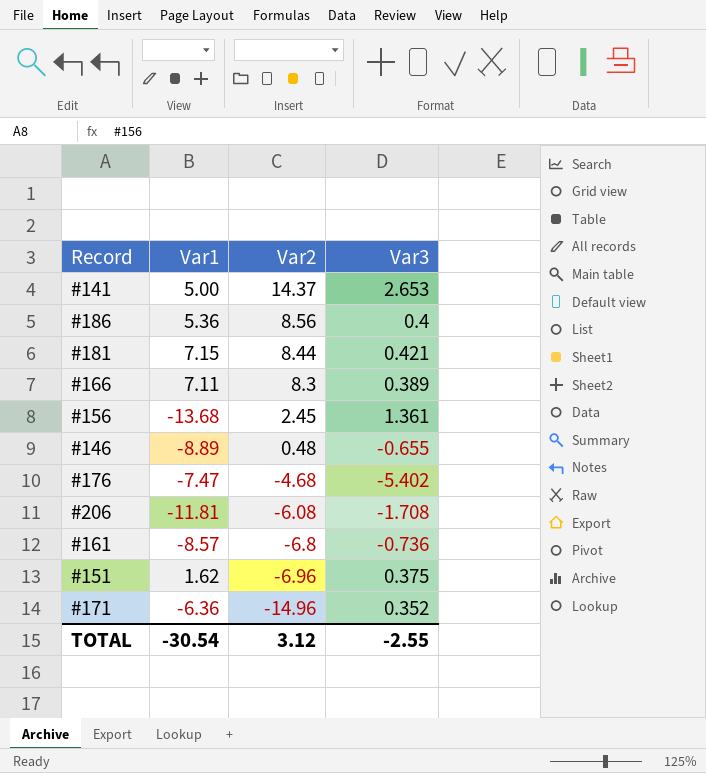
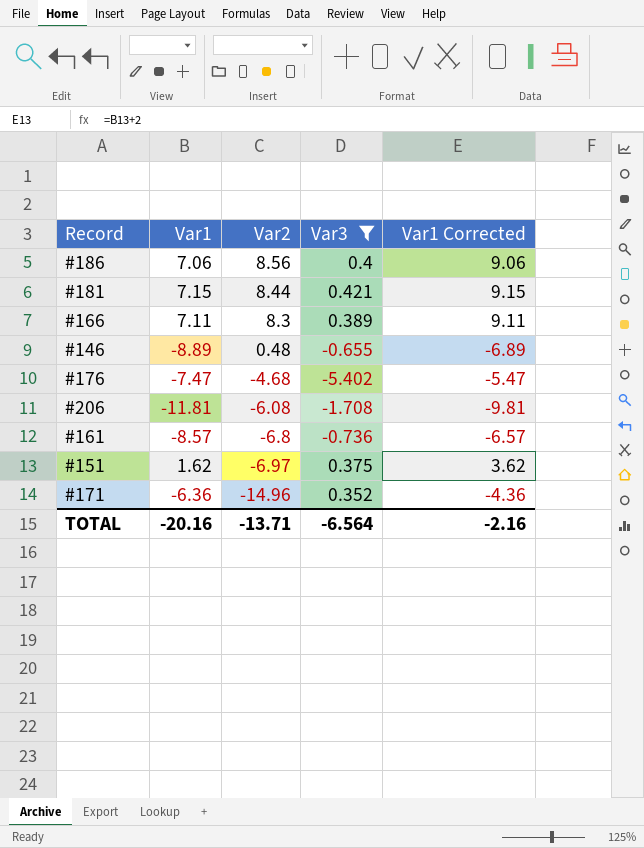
filter: none -> Var3 <= 0.421
column Var1 Corrected | formula: none -> [Var1] + 2
#186 | Var1: 5.36 -> 7.06
#151 | Var2: -6.96 -> -6.97
TOTAL | Var1: -30.54 -> -20.16
TOTAL | Var2: 3.12 -> -13.71
TOTAL | Var3: -2.55 -> -6.564

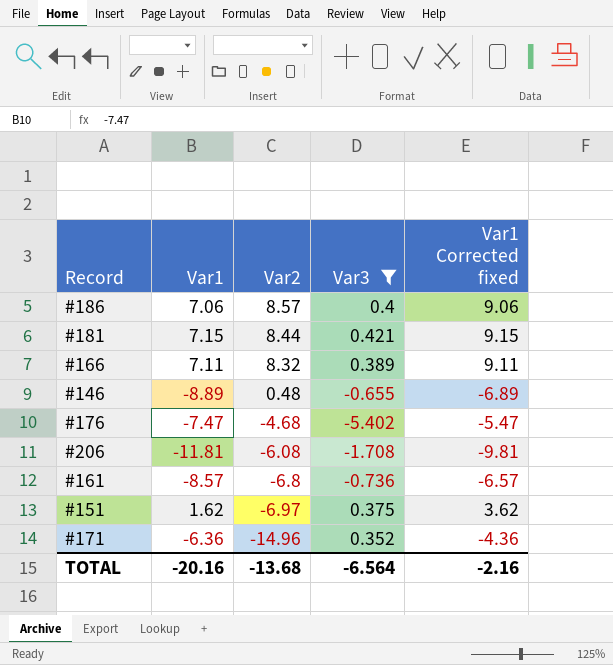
column name: Var1 Corrected -> Var1 Corrected fixed
#186 | Var2: 8.56 -> 8.57
#166 | Var2: 8.3 -> 8.32
TOTAL | Var2: -13.71 -> -13.68

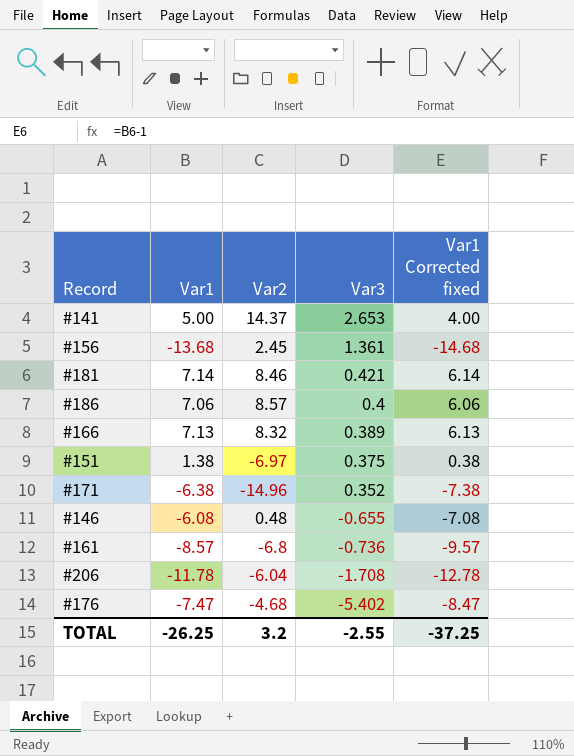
filter: Var3 <= 0.421 -> none
row order: Var2 descending -> Var3 descending
column Var1 Corrected fixed | formula: [Var1] + 2 -> [Var1] - 1
#181 | Var1: 7.15 -> 7.14
#181 | Var2: 8.44 -> 8.46
#166 | Var1: 7.11 -> 7.13
#151 | Var1: 1.62 -> 1.38
#171 | Var1: -6.36 -> -6.38
#146 | Var1: -8.89 -> -6.08
#206 | Var1: -11.81 -> -11.78
#206 | Var2: -6.08 -> -6.04
TOTAL | Var1: -20.16 -> -26.25
TOTAL | Var2: -13.68 -> 3.2
TOTAL | Var3: -6.564 -> -2.55
TOTAL | Var1 Corrected fixed: -2.16 -> -37.25

